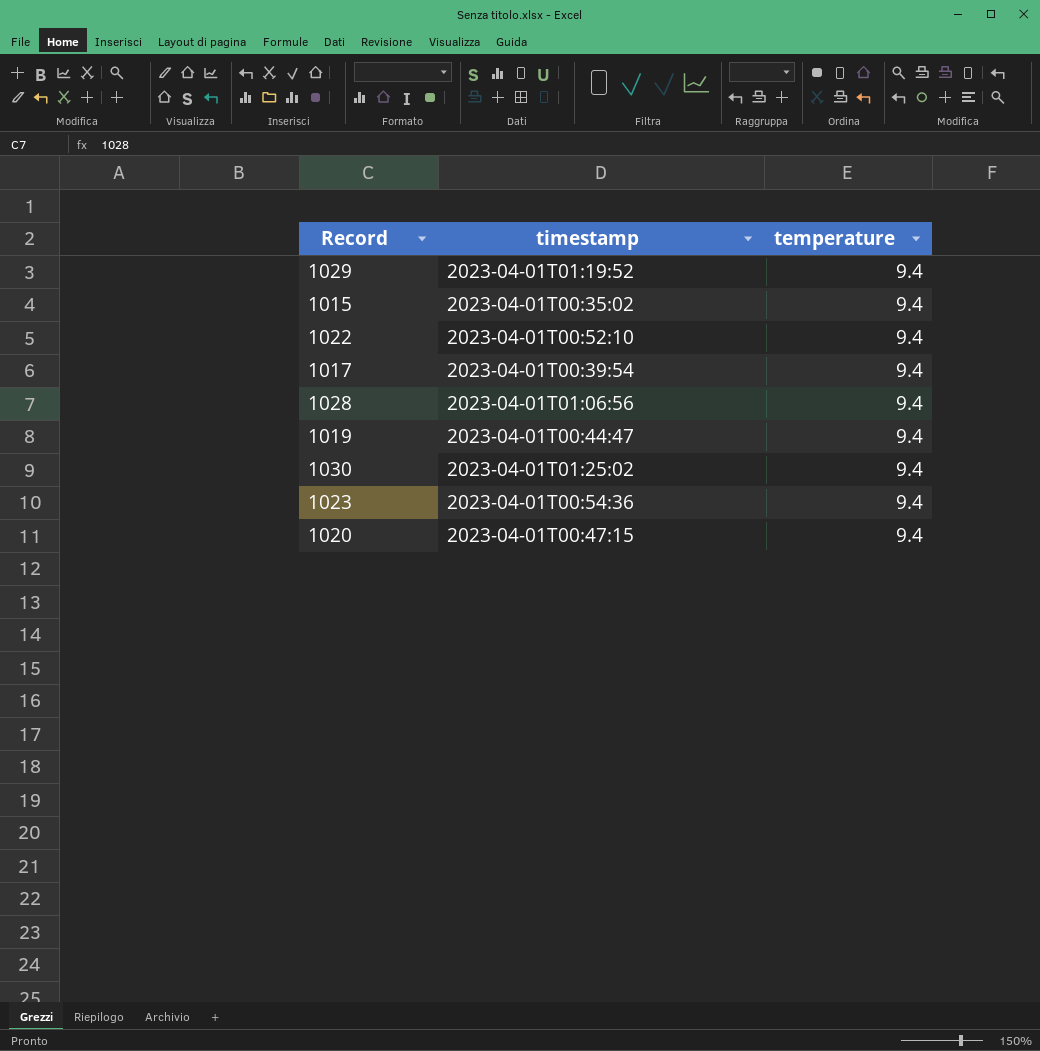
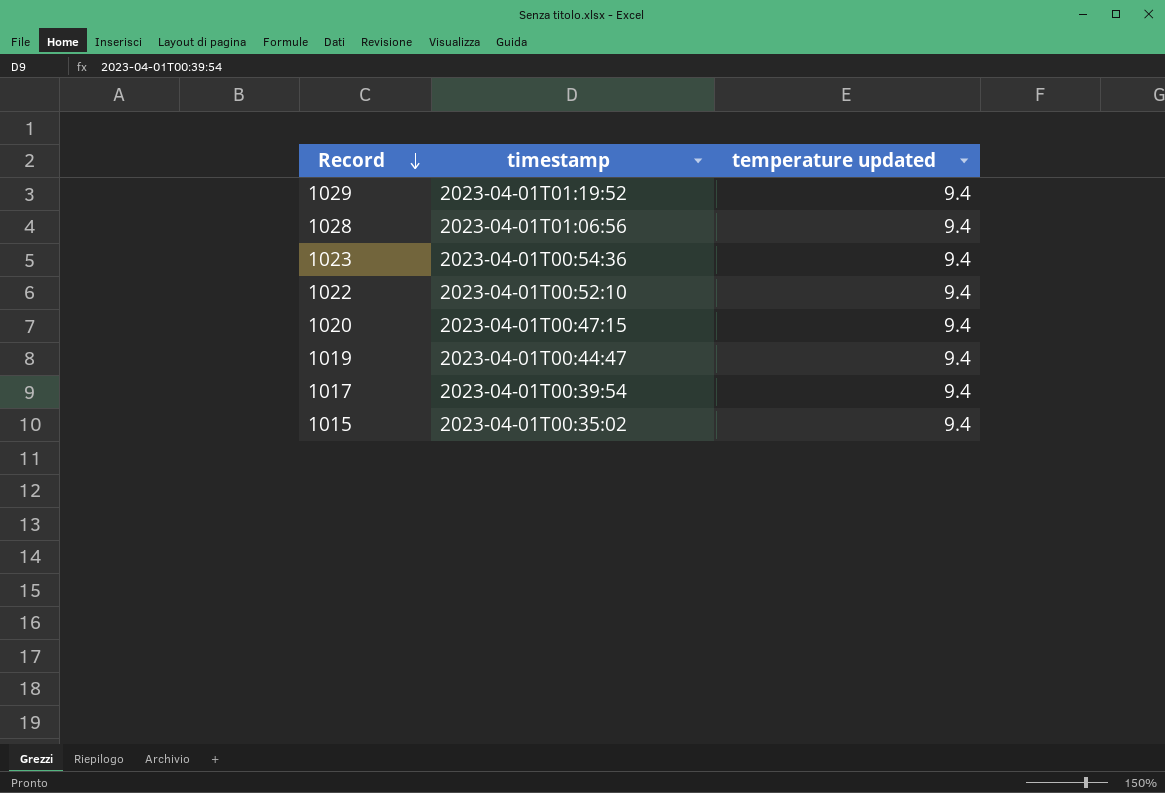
row order: none -> Record descending
column name: temperature -> temperature updated
row 1030: 2023-04-01T01:25:02 | 9.4 -> none

